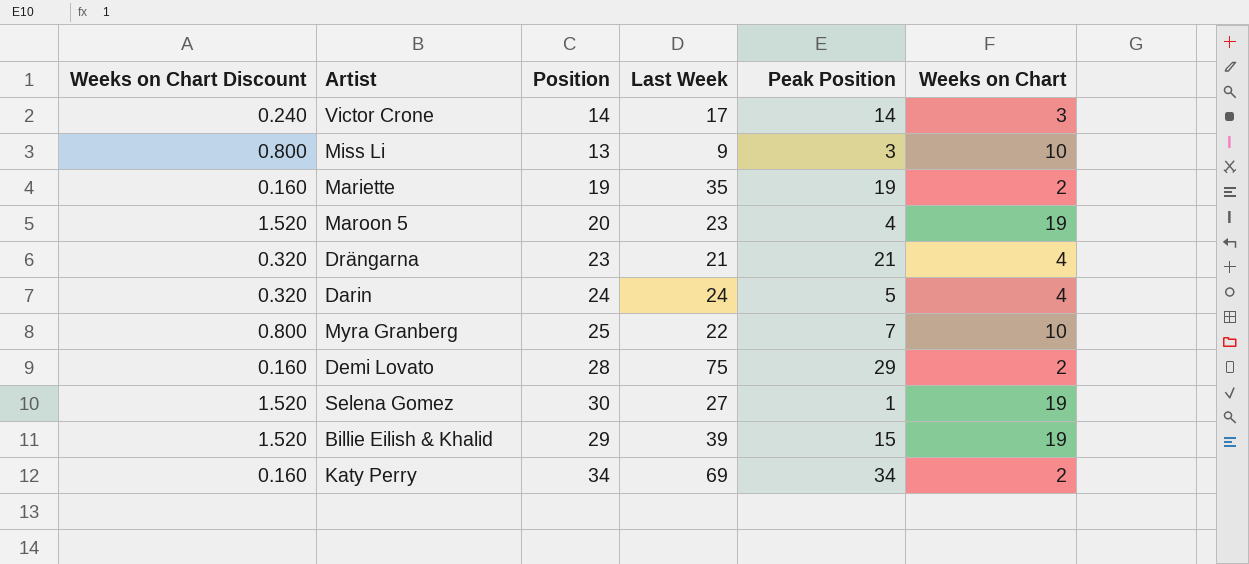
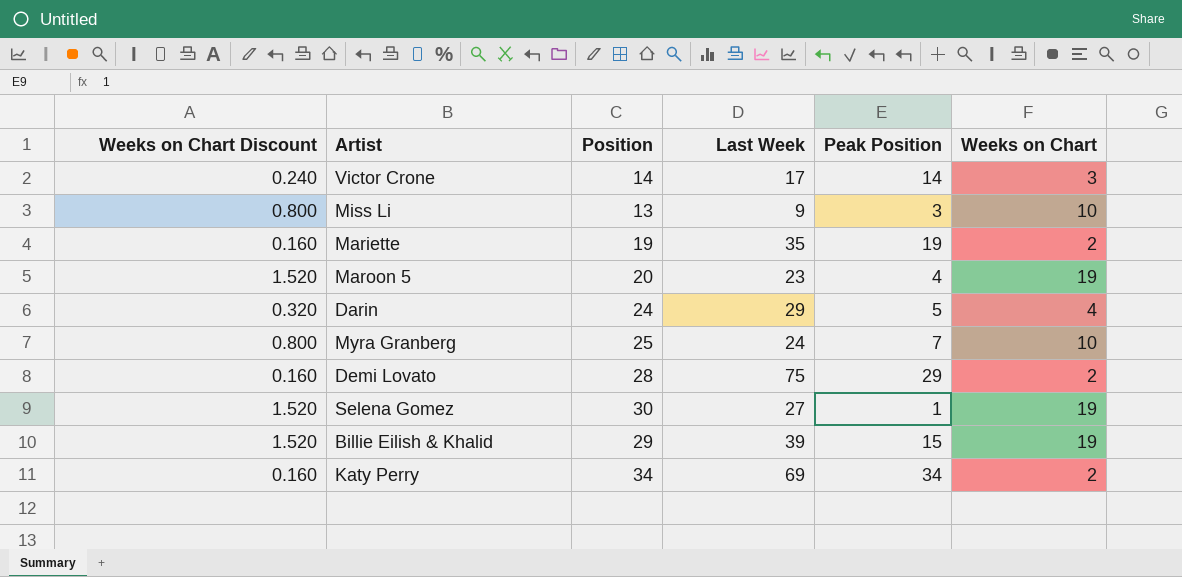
row Drängarna: 0.320 | 23 | 21 | 21 | 4 -> none
Darin | Last Week: 24 -> 29
Myra Granberg | Last Week: 22 -> 24

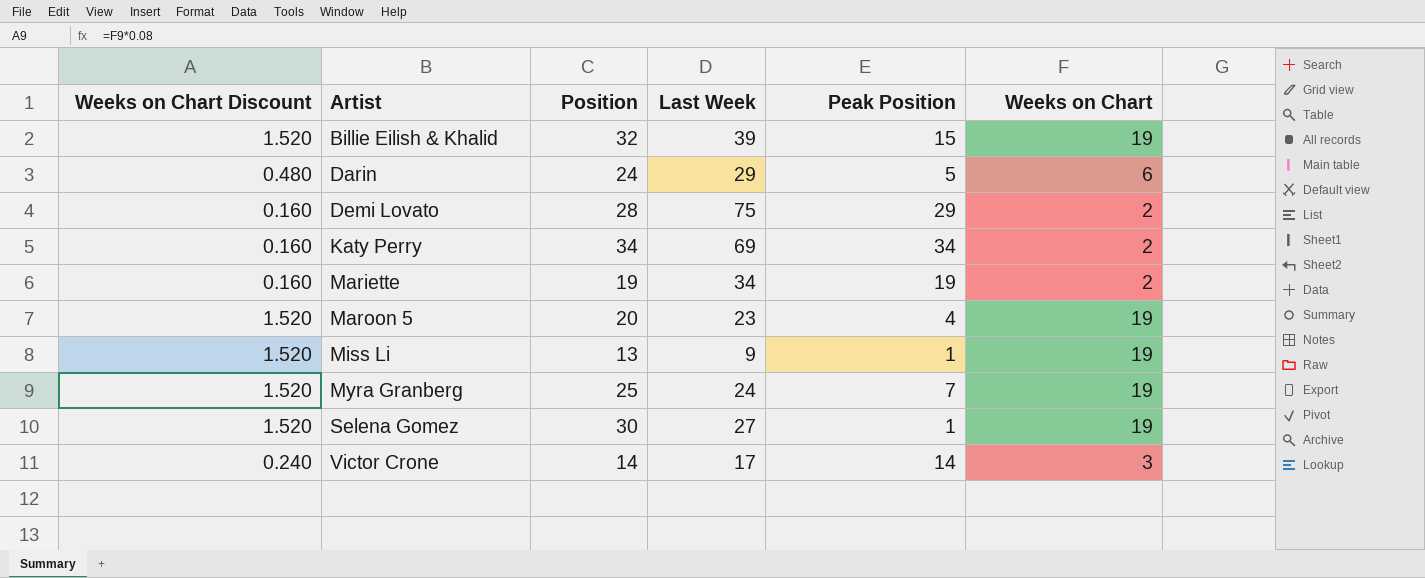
row order: none -> Artist ascending
Billie Eilish & Khalid | Position: 29 -> 32
Darin | Weeks on Chart Discount: 0.320 -> 0.480
Darin | Weeks on Chart: 4 -> 6
Mariette | Last Week: 35 -> 34
Miss Li | Weeks on Chart Discount: 0.800 -> 1.520
Miss Li | Peak Position: 3 -> 1
Miss Li | Weeks on Chart: 10 -> 19
Myra Granberg | Weeks on Chart Discount: 0.800 -> 1.520
Myra Granberg | Weeks on Chart: 10 -> 19

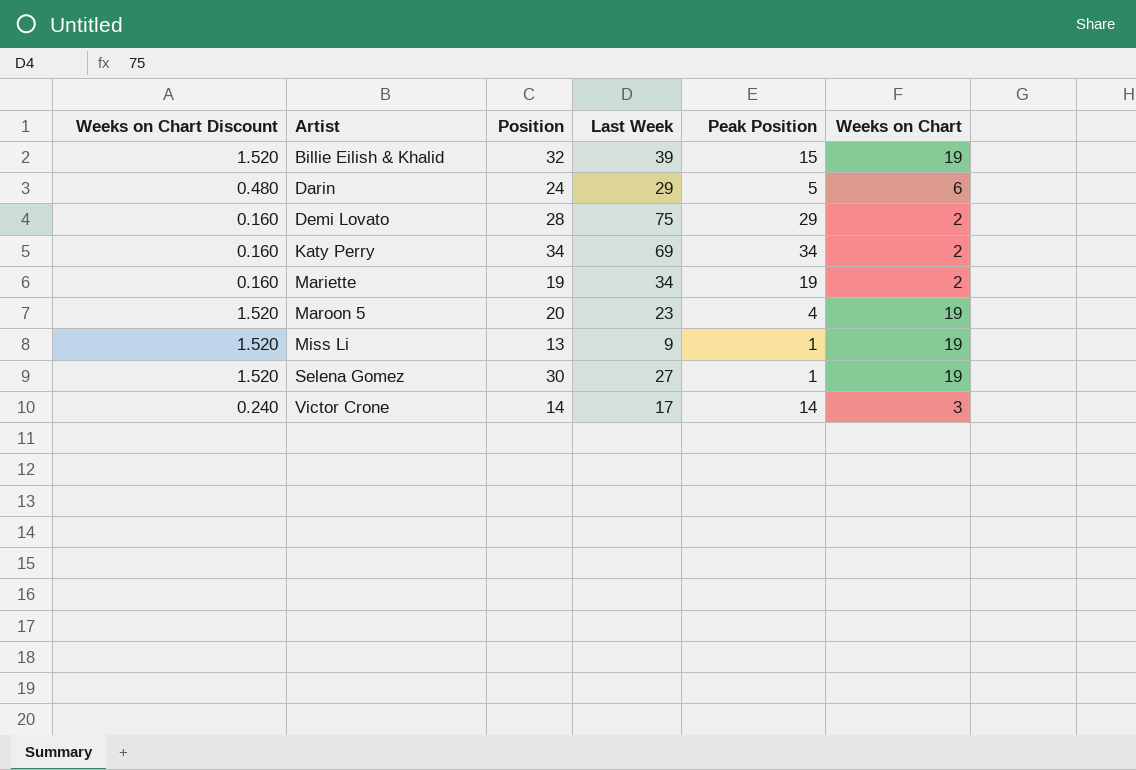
row Myra Granberg: 1.520 | 25 | 24 | 7 | 19 -> none

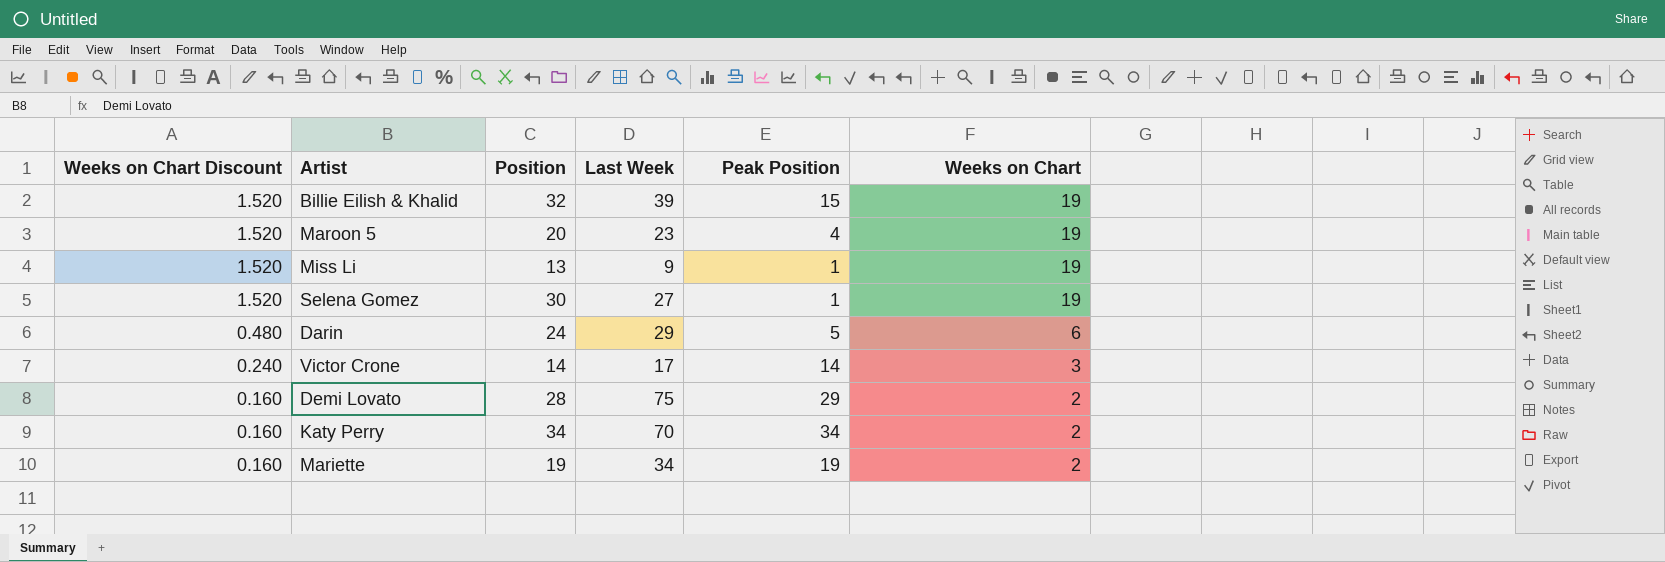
row order: Artist ascending -> Weeks on Chart Discount descending
Katy Perry | Last Week: 69 -> 70

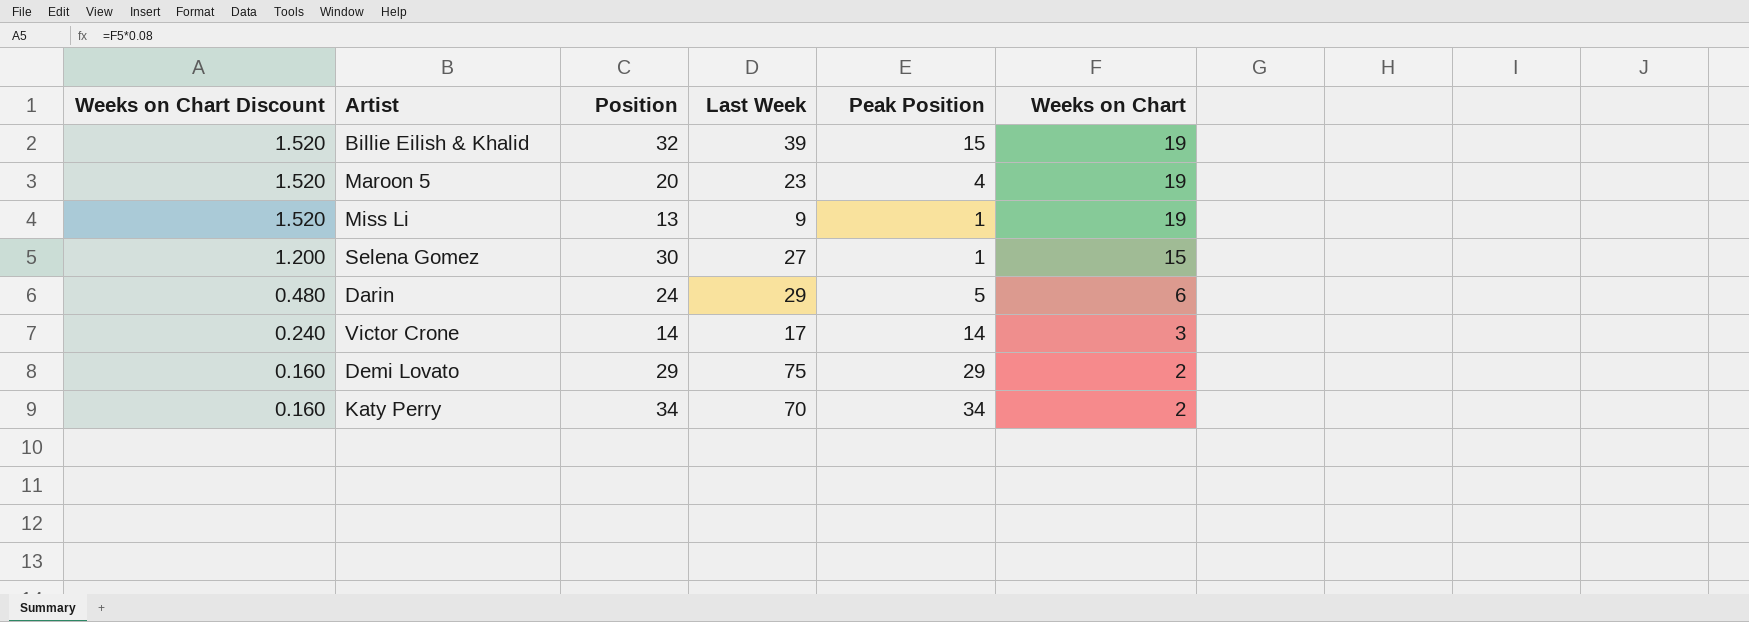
row Mariette: 0.160 | 19 | 34 | 19 | 2 -> none
Selena Gomez | Weeks on Chart Discount: 1.520 -> 1.200
Selena Gomez | Weeks on Chart: 19 -> 15
Demi Lovato | Position: 28 -> 29

